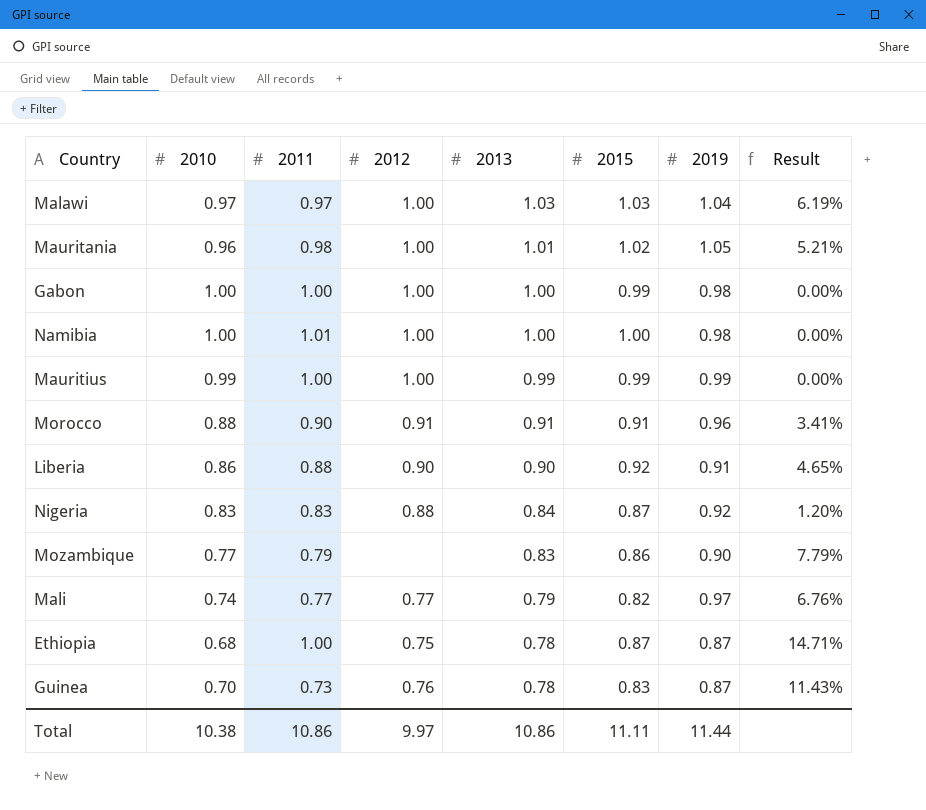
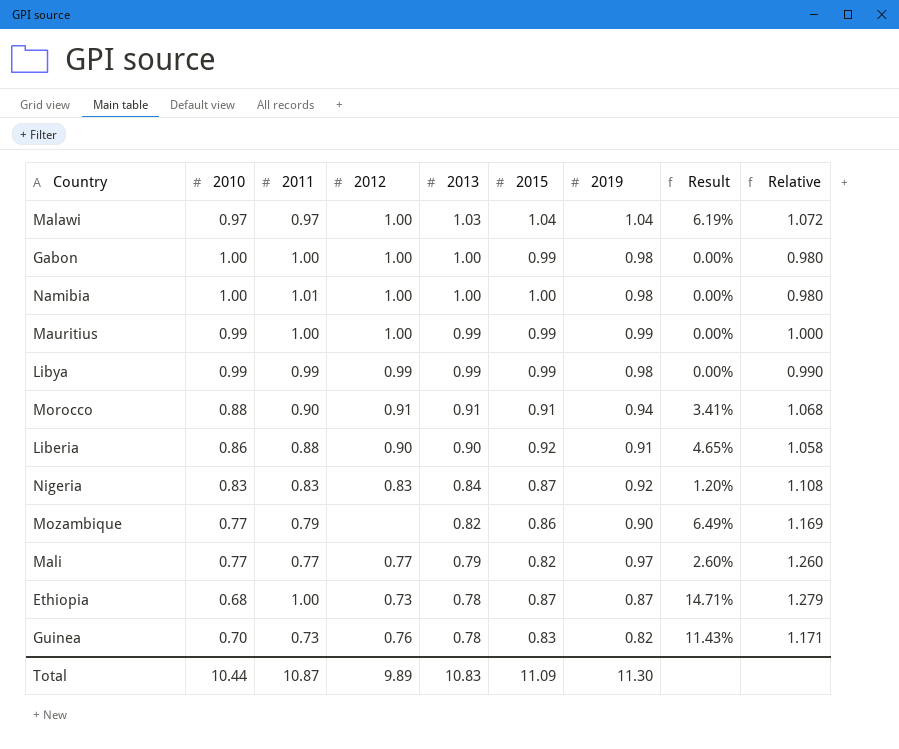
column Relative | formula: none -> [2019] / [2010]
row Mauritania: 0.96 | 0.98 | 1.00 | 1.01 | 1.02 | 1.05 | 5.21% -> none
Malawi | 2015: 1.03 -> 1.04
row Libya: none -> 0.99 | 0.99 | 0.99 | 0.99 | 0.99 | 0.98 | 0.00% | 0.990
Morocco | 2019: 0.96 -> 0.94
Nigeria | 2012: 0.88 -> 0.83
Mozambique | 2013: 0.83 -> 0.82
Mozambique | Result: 7.79% -> 6.49%
Mali | 2010: 0.74 -> 0.77
Mali | Result: 6.76% -> 2.60%
Ethiopia | 2012: 0.75 -> 0.73
Guinea | 2019: 0.87 -> 0.82
Total | 2010: 10.38 -> 10.44
Total | 2011: 10.86 -> 10.87
Total | 2012: 9.97 -> 9.89
Total | 2013: 10.86 -> 10.83
Total | 2015: 11.11 -> 11.09
Total | 2019: 11.44 -> 11.30

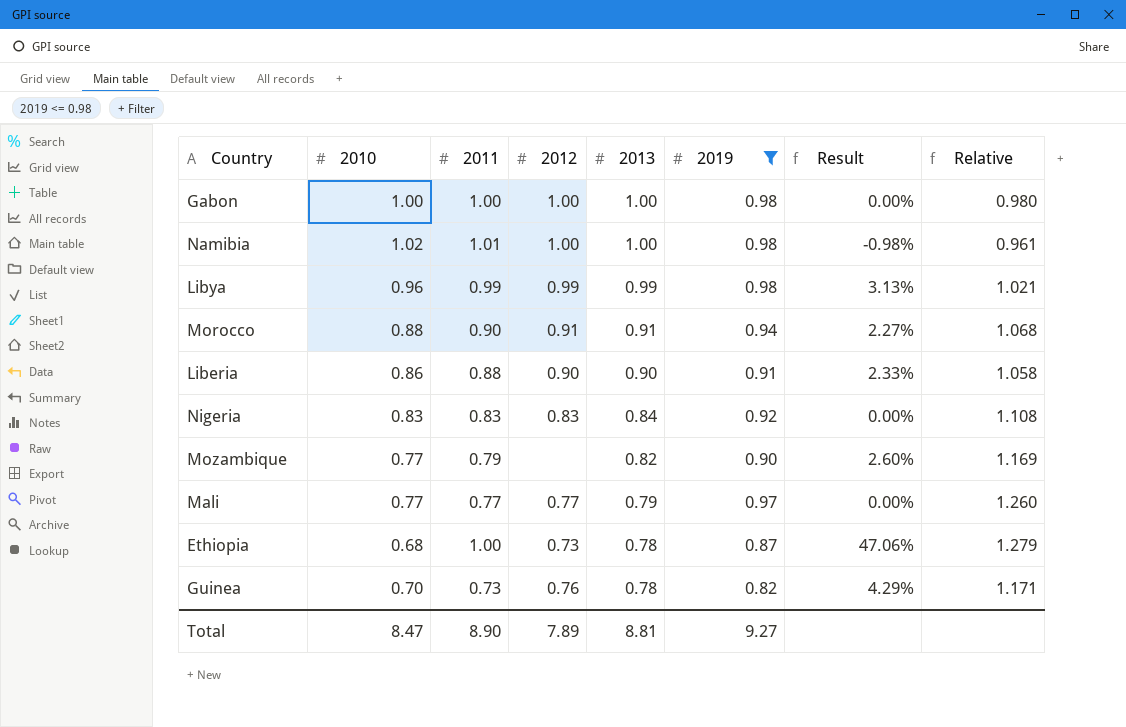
filter: none -> 2019 <= 0.98
column 2015 | position: 6 -> none
column Result | formula: ([2013] - [2010]) / [2010] -> ([2011] - [2010]) / [2010]
Namibia | 2010: 1.00 -> 1.02
Namibia | Relative: 0.980 -> 0.961
Libya | 2010: 0.99 -> 0.96
Libya | Relative: 0.990 -> 1.021
Total | 2010: 10.44 -> 8.47
Total | 2011: 10.87 -> 8.90
Total | 2012: 9.89 -> 7.89
Total | 2013: 10.83 -> 8.81
Total | 2019: 11.30 -> 9.27

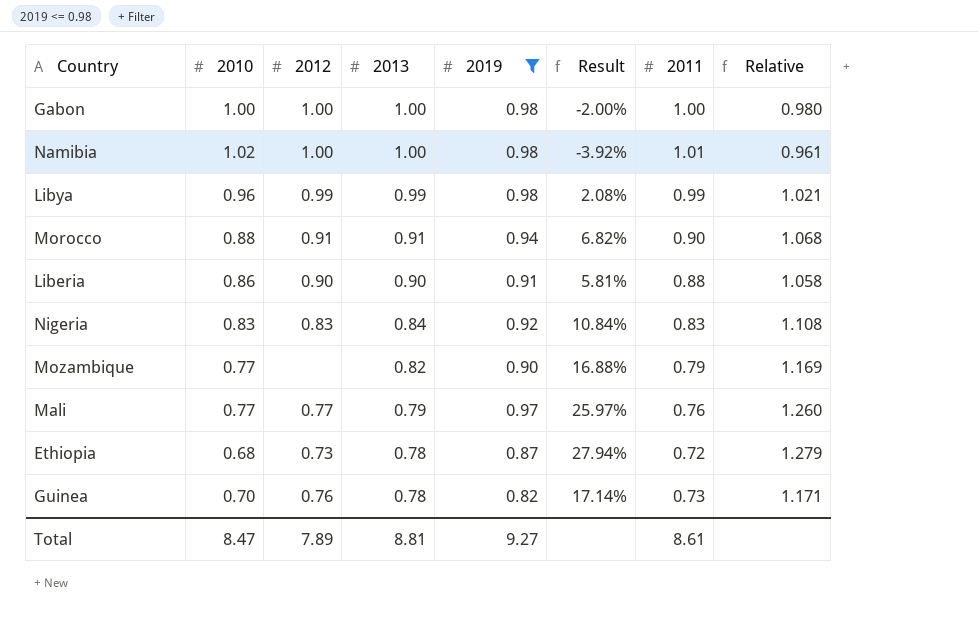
column Result | formula: ([2011] - [2010]) / [2010] -> ([2019] - [2010]) / [2010]
column 2011 | position: 3 -> 7
Mali | 2011: 0.77 -> 0.76
Ethiopia | 2011: 1.00 -> 0.72
Total | 2011: 8.90 -> 8.61

